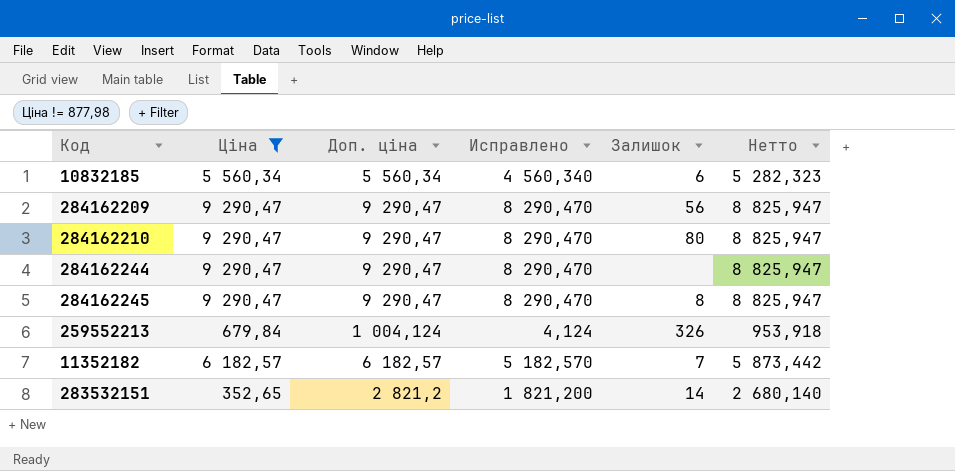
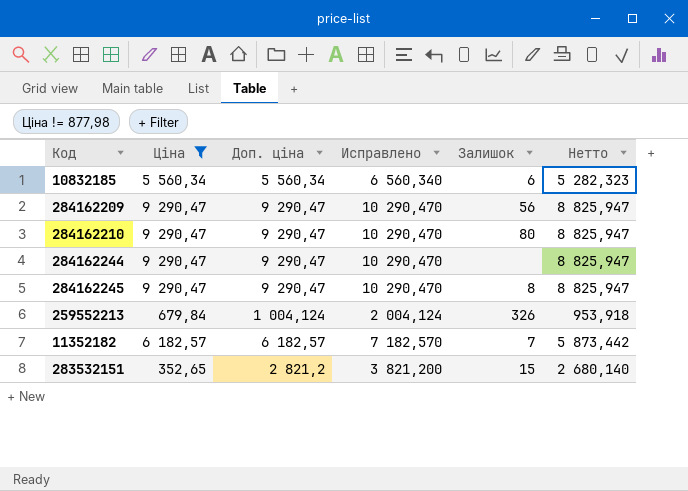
column Исправлено | formula: [Доп. ціна] - 1000 -> [Доп. ціна] + 1000
283532151 | Залишок: 14 -> 15

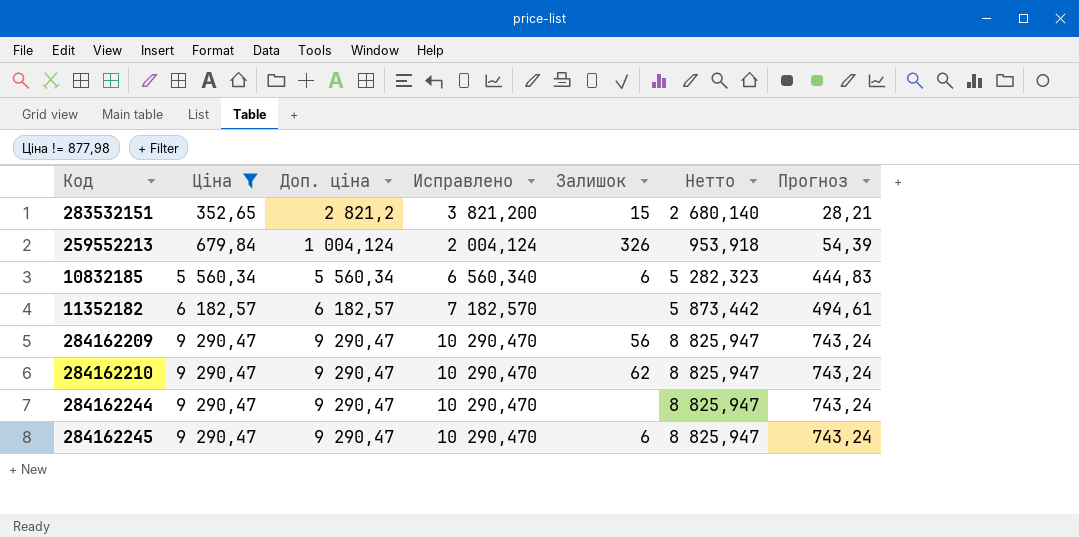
row order: none -> Ціна ascending
column Прогноз | formula: none -> [Ціна] * 0,08
11352182 | Залишок: 7 -> none
284162210 | Залишок: 80 -> 62
284162245 | Залишок: 8 -> 6

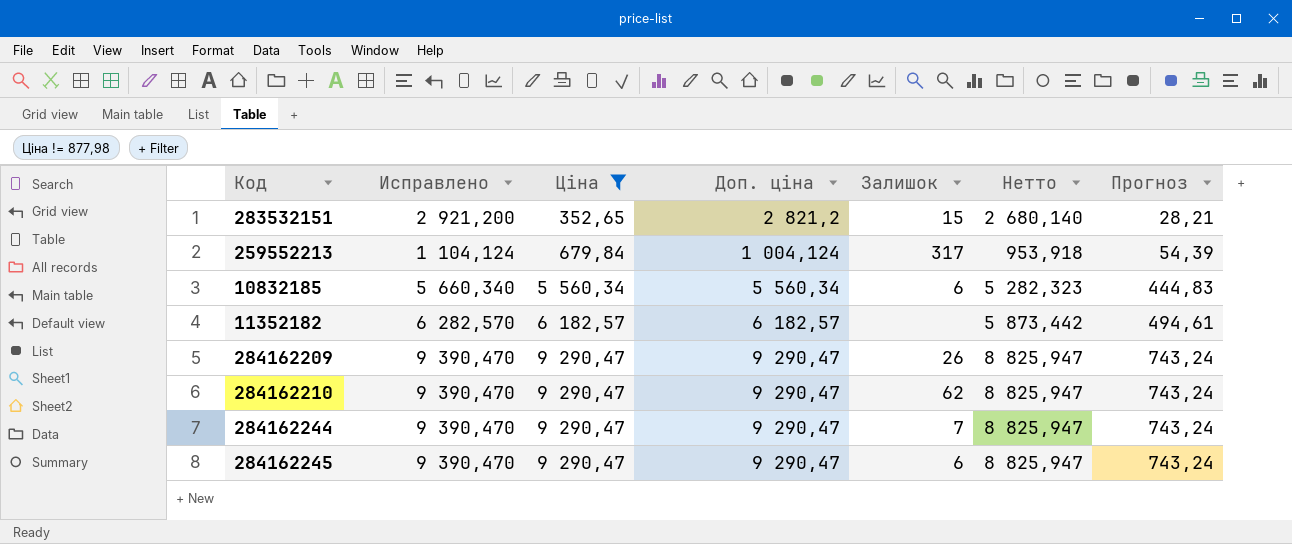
column Исправлено | formula: [Доп. ціна] + 1000 -> [Доп. ціна] + 100
column Исправлено | position: 4 -> 2
259552213 | Залишок: 326 -> 317
284162209 | Залишок: 56 -> 26
284162244 | Залишок: none -> 7

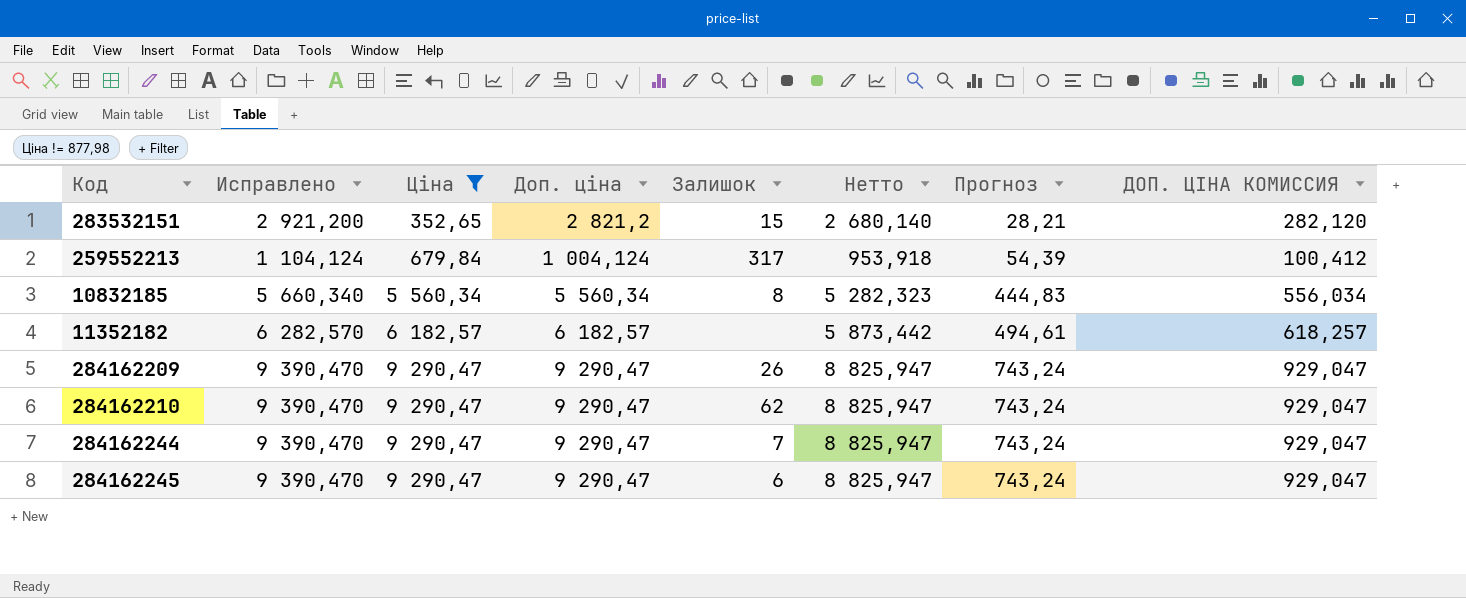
column ДОП. ЦІНА КОМИССИЯ | formula: none -> [Доп. ціна] * 0,1
10832185 | Залишок: 6 -> 8

